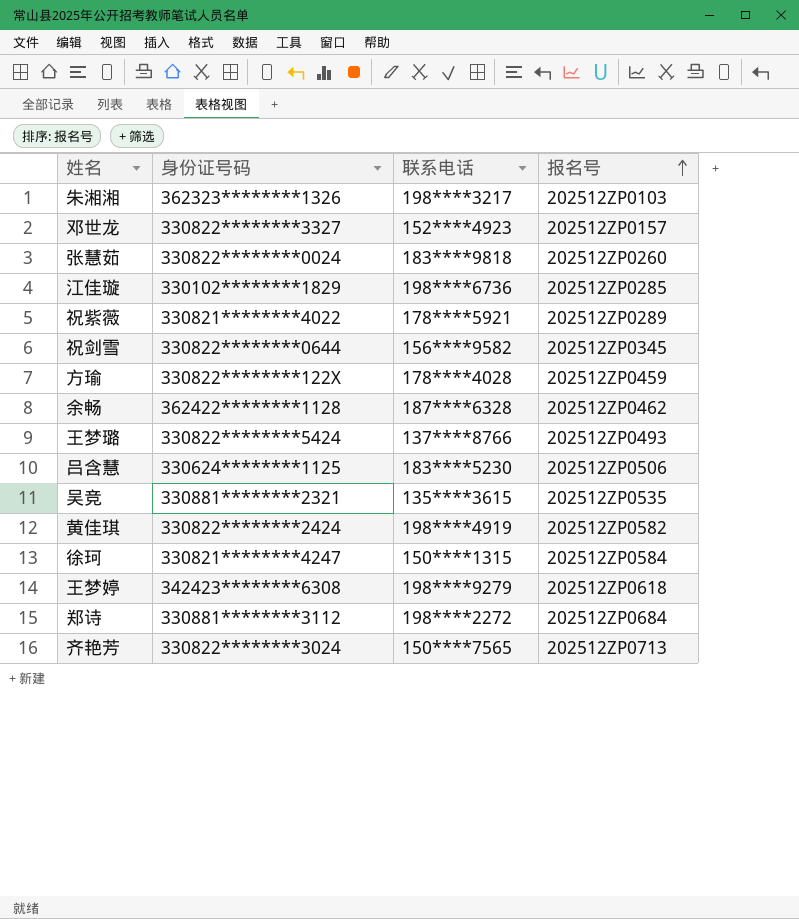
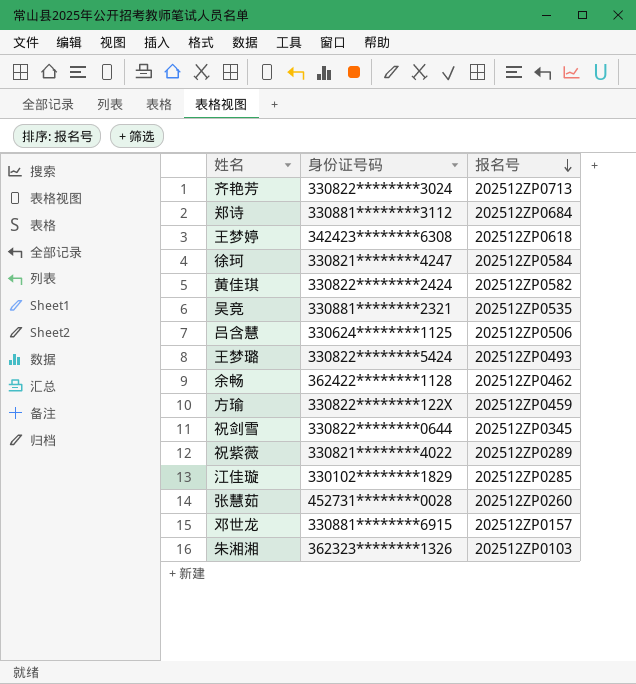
row order: 报名号 ascending -> 报名号 descending
column 联系电话 | position: 3 -> none
张慧茹 | 身份证号码: 330822********0024 -> 452731********0028
邓世龙 | 身份证号码: 330822********3327 -> 330881********6915

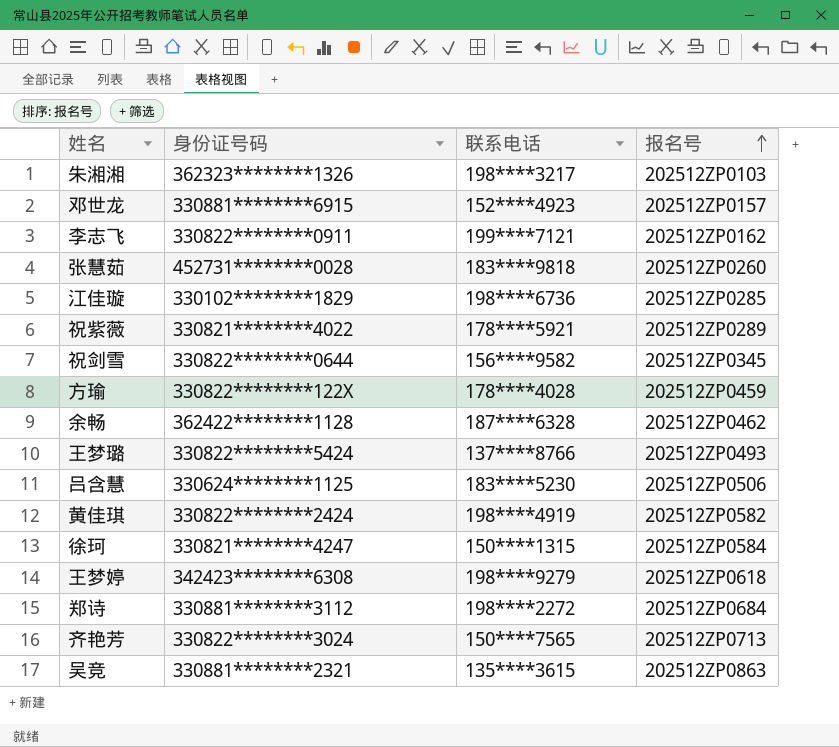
row order: 报名号 descending -> 报名号 ascending
column 联系电话 | position: none -> 3
row 李志飞: none -> 330822********0911 | 199****7121 | 202512ZP0162
吴竞 | 报名号: 202512ZP0535 -> 202512ZP0863

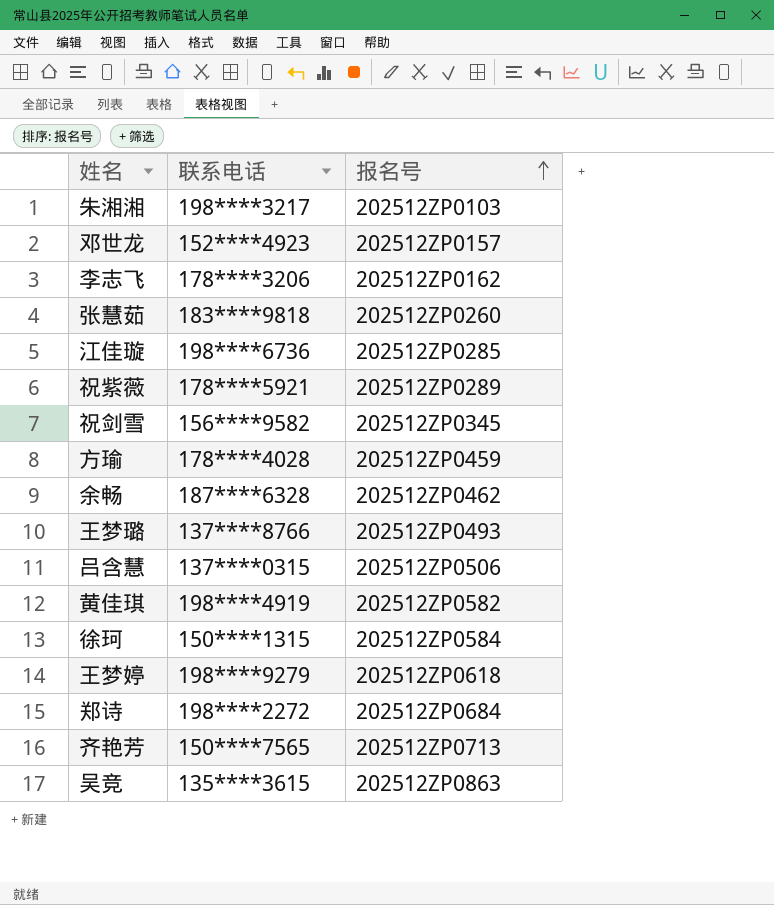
column 身份证号码 | position: 2 -> none
李志飞 | 联系电话: 199****7121 -> 178****3206
吕含慧 | 联系电话: 183****5230 -> 137****0315

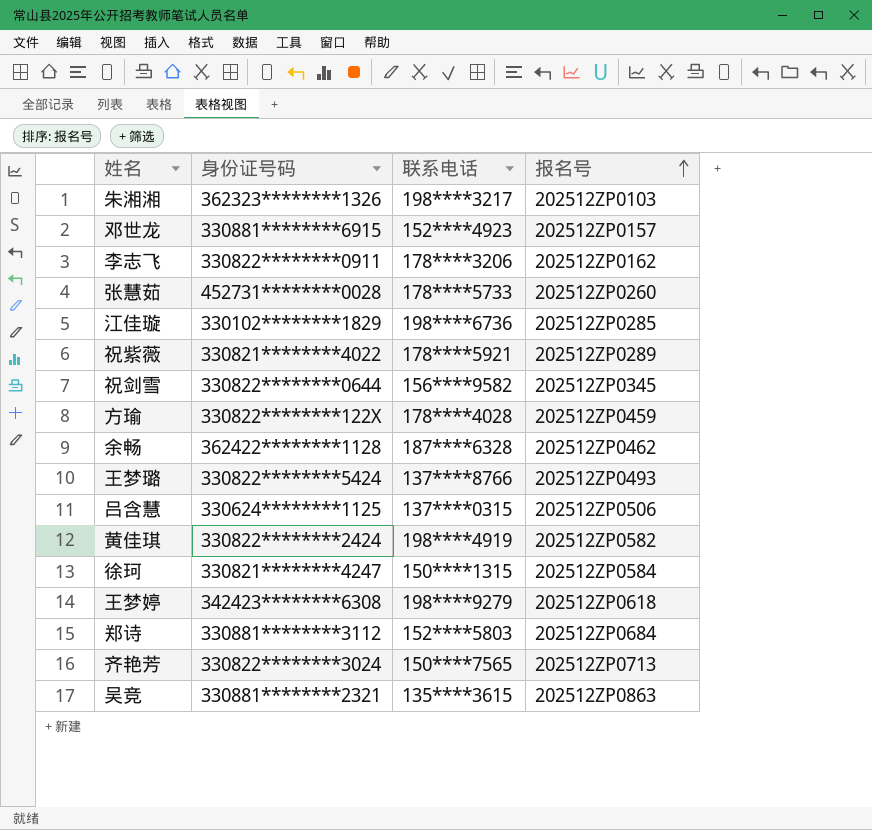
column 身份证号码 | position: none -> 2
张慧茹 | 联系电话: 183****9818 -> 178****5733
郑诗 | 联系电话: 198****2272 -> 152****5803

